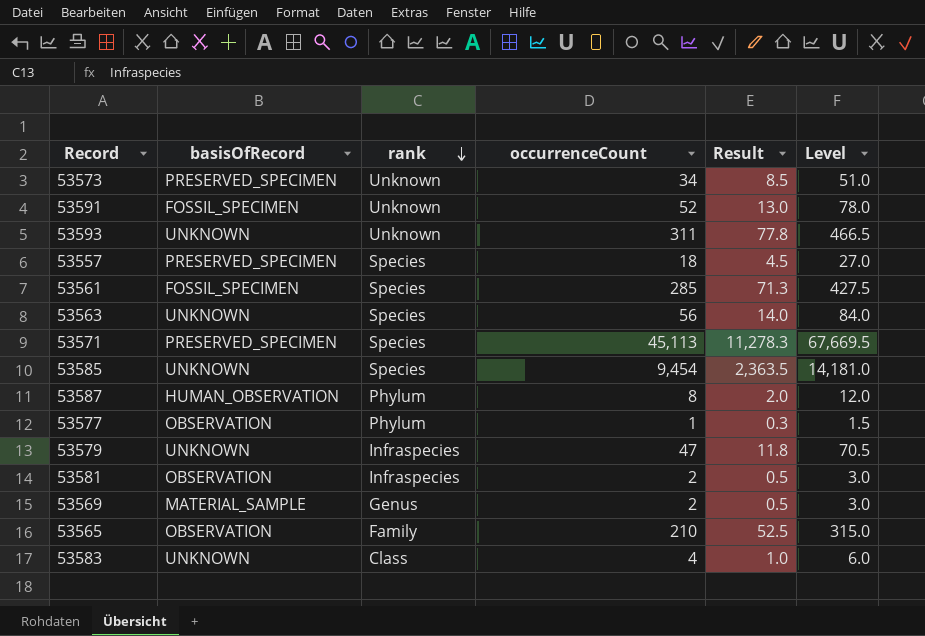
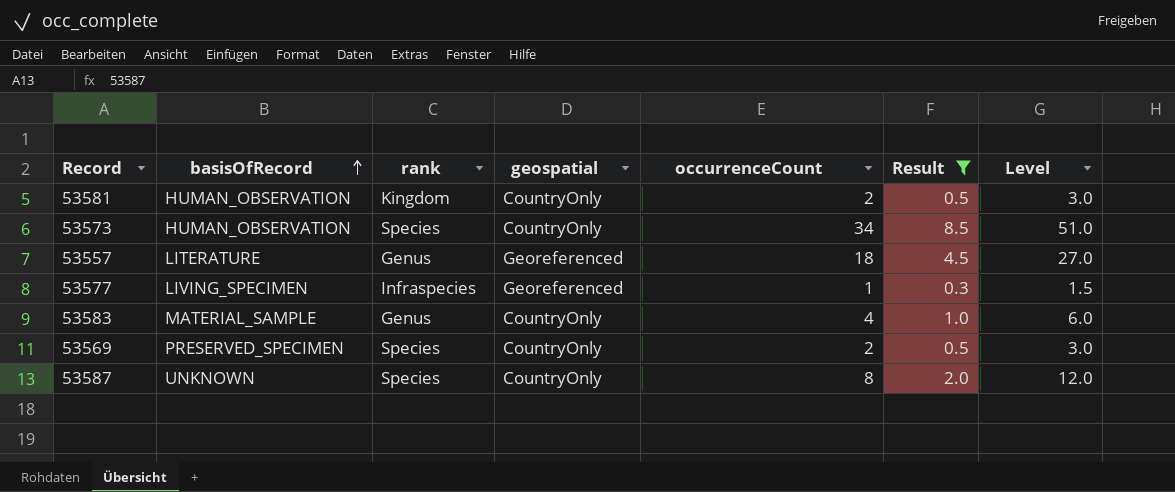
filter: none -> Result <= 8.5
row order: rank descending -> basisOfRecord ascending
column geospatial | position: none -> 4
53581 | basisOfRecord: OBSERVATION -> HUMAN_OBSERVATION
53581 | rank: Infraspecies -> Kingdom
53573 | basisOfRecord: PRESERVED_SPECIMEN -> HUMAN_OBSERVATION
53573 | rank: Unknown -> Species
53557 | basisOfRecord: PRESERVED_SPECIMEN -> LITERATURE
53557 | rank: Species -> Genus
53577 | basisOfRecord: OBSERVATION -> LIVING_SPECIMEN
53577 | rank: Phylum -> Infraspecies
53583 | basisOfRecord: UNKNOWN -> MATERIAL_SAMPLE
53583 | rank: Class -> Genus
53569 | basisOfRecord: MATERIAL_SAMPLE -> PRESERVED_SPECIMEN
53569 | rank: Genus -> Species
53587 | basisOfRecord: HUMAN_OBSERVATION -> UNKNOWN
53587 | rank: Phylum -> Species

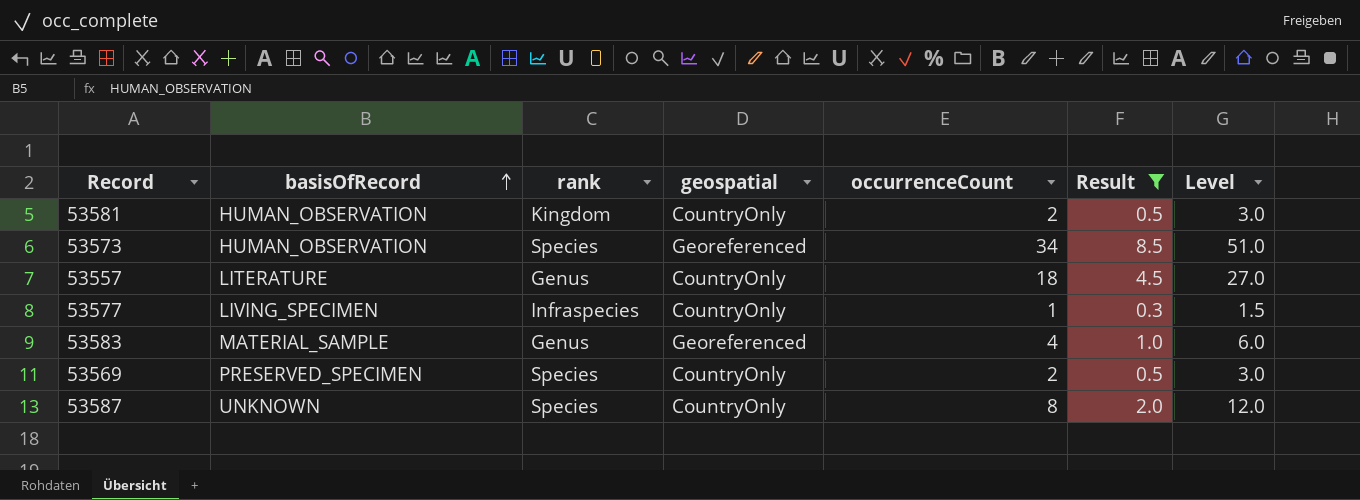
53573 | geospatial: CountryOnly -> Georeferenced
53557 | geospatial: Georeferenced -> CountryOnly
53577 | geospatial: Georeferenced -> CountryOnly
53583 | geospatial: CountryOnly -> Georeferenced

